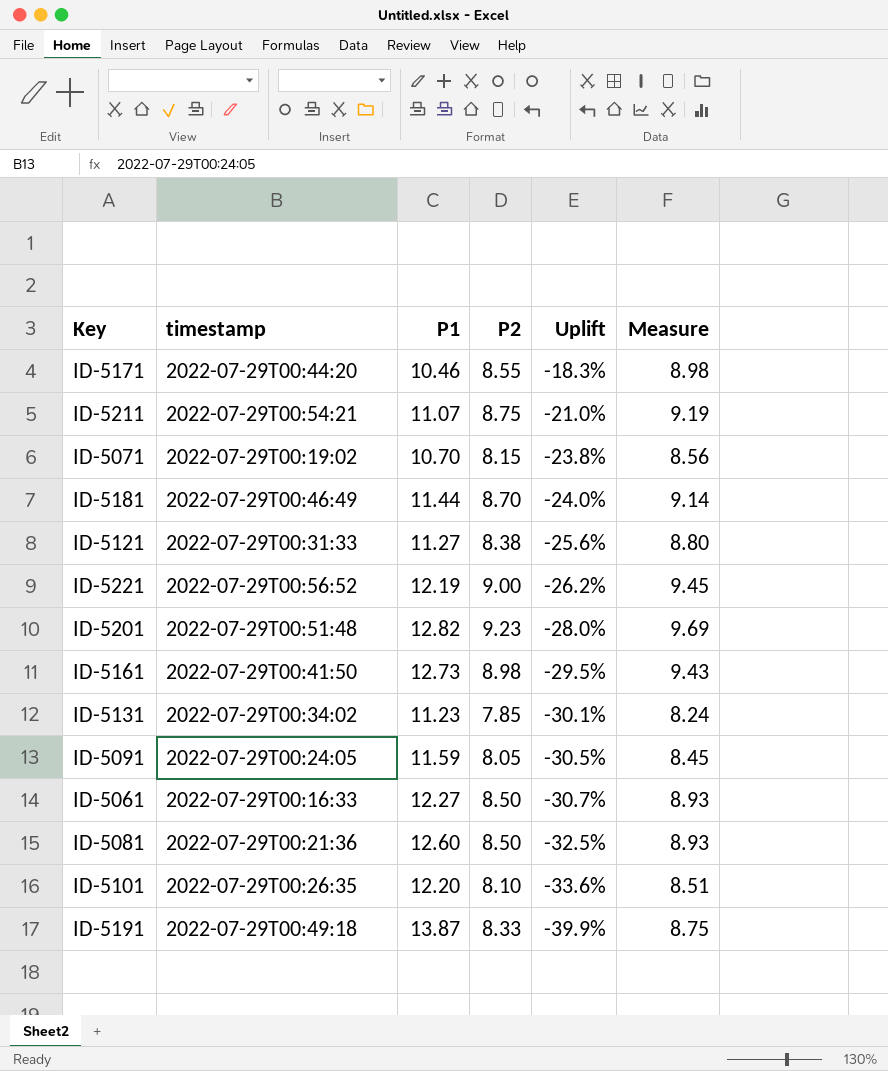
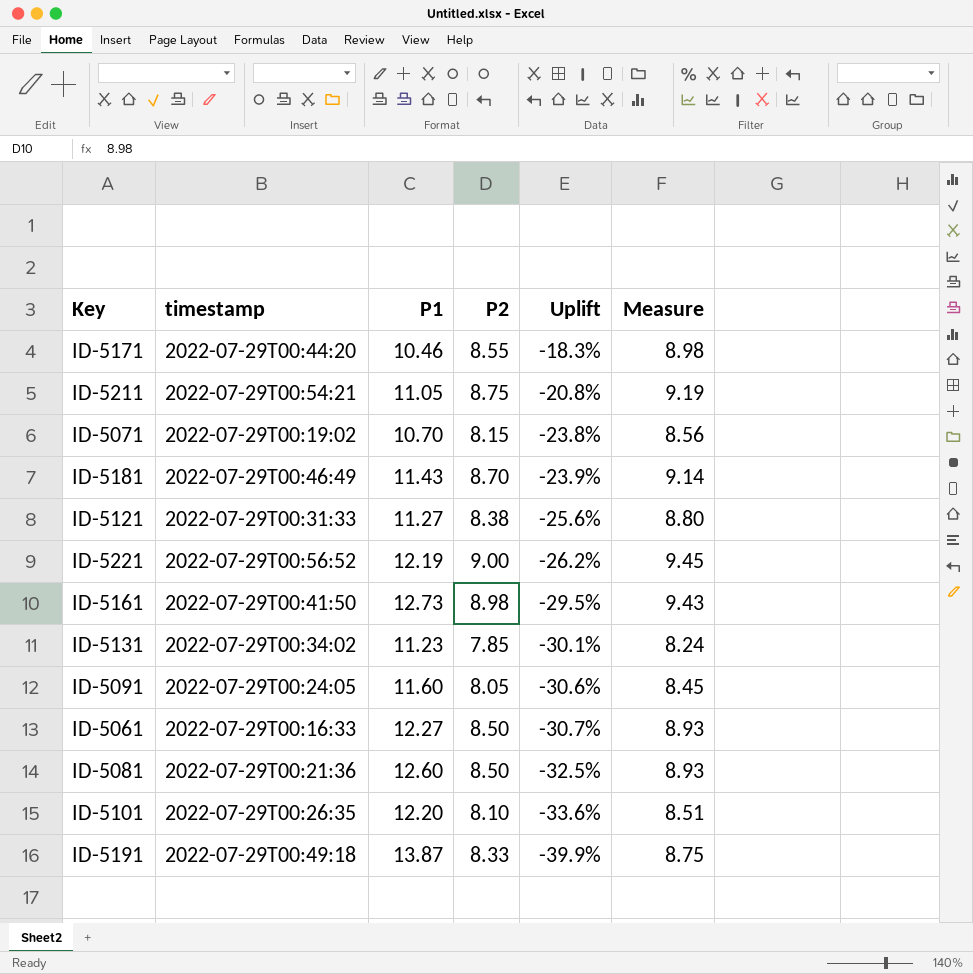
row ID-5201: 2022-07-29T00:51:48 | 12.82 | 9.23 | -28.0% | 9.69 -> none
ID-5211 | P1: 11.07 -> 11.05
ID-5211 | Uplift: -21.0% -> -20.8%
ID-5181 | P1: 11.44 -> 11.43
ID-5181 | Uplift: -24.0% -> -23.9%
ID-5091 | P1: 11.59 -> 11.60
ID-5091 | Uplift: -30.5% -> -30.6%

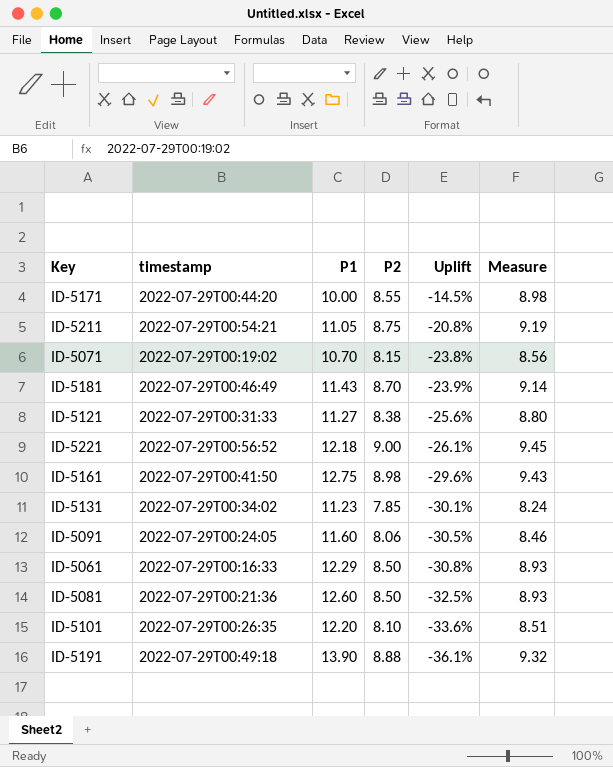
ID-5171 | P1: 10.46 -> 10.00
ID-5171 | Uplift: -18.3% -> -14.5%
ID-5221 | P1: 12.19 -> 12.18
ID-5221 | Uplift: -26.2% -> -26.1%
ID-5161 | P1: 12.73 -> 12.75
ID-5161 | Uplift: -29.5% -> -29.6%
ID-5091 | P2: 8.05 -> 8.06
ID-5091 | Uplift: -30.6% -> -30.5%
ID-5091 | Measure: 8.45 -> 8.46
ID-5061 | P1: 12.27 -> 12.29
ID-5061 | Uplift: -30.7% -> -30.8%
ID-5191 | P1: 13.87 -> 13.90
ID-5191 | P2: 8.33 -> 8.88
ID-5191 | Uplift: -39.9% -> -36.1%
ID-5191 | Measure: 8.75 -> 9.32

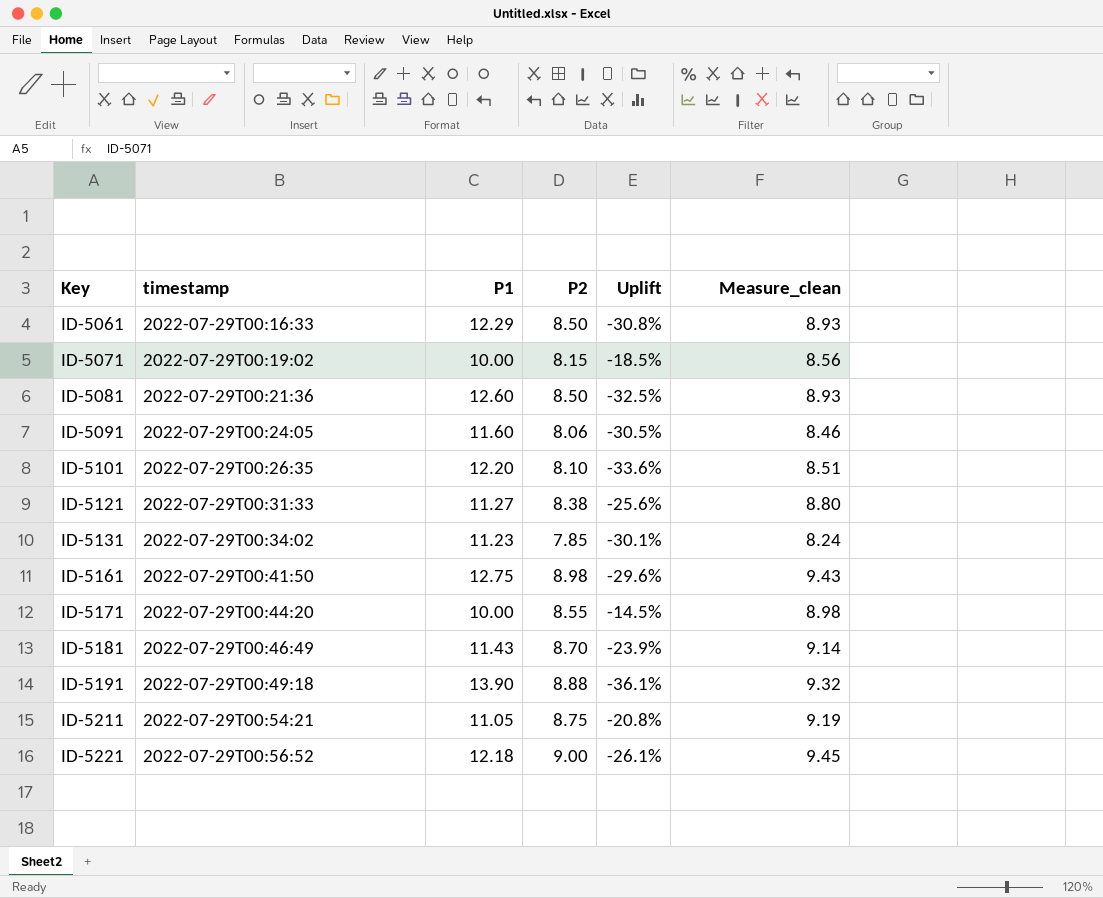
row order: Uplift descending -> Key ascending
column name: Measure -> Measure_clean
ID-5071 | P1: 10.70 -> 10.00
ID-5071 | Uplift: -23.8% -> -18.5%

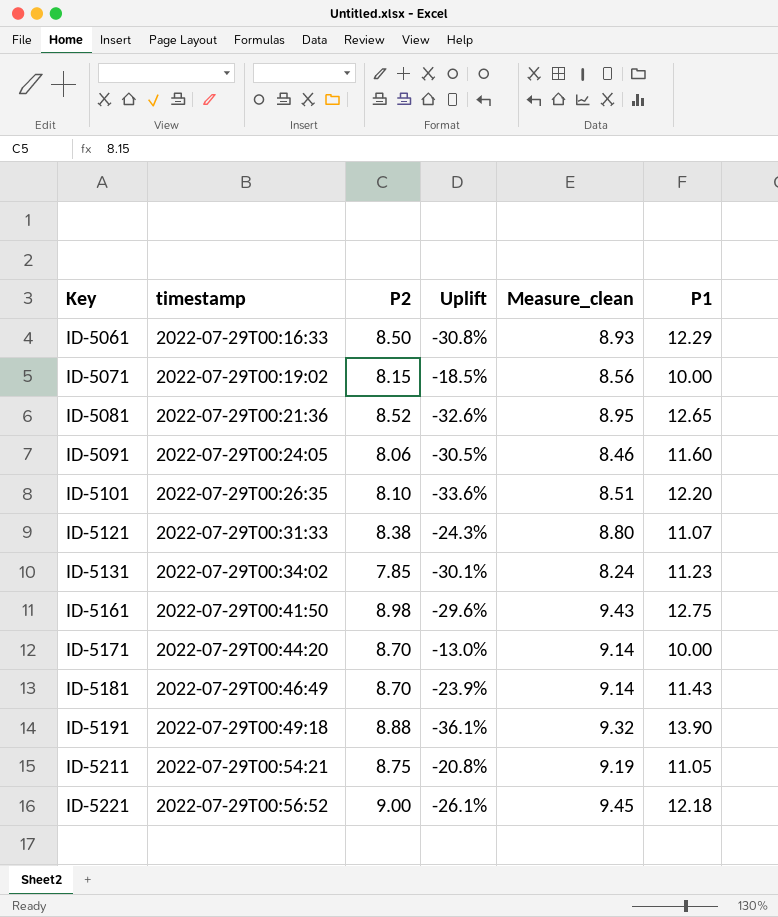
column P1 | position: 3 -> 6
ID-5081 | P2: 8.50 -> 8.52
ID-5081 | Uplift: -32.5% -> -32.6%
ID-5081 | Measure_clean: 8.93 -> 8.95
ID-5081 | P1: 12.60 -> 12.65
ID-5121 | Uplift: -25.6% -> -24.3%
ID-5121 | P1: 11.27 -> 11.07
ID-5171 | P2: 8.55 -> 8.70
ID-5171 | Uplift: -14.5% -> -13.0%
ID-5171 | Measure_clean: 8.98 -> 9.14

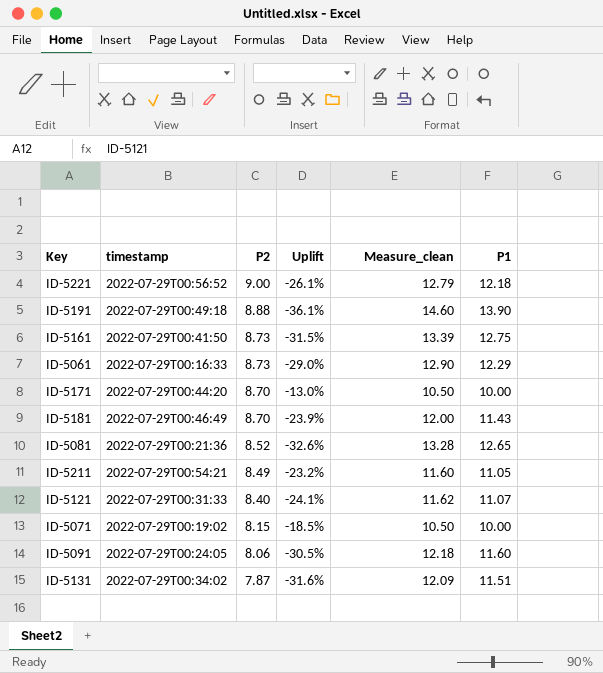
row order: Key ascending -> P2 descending
column Measure_clean | formula: [P2] * 1.05 -> [P1] * 1.05
row ID-5101: 2022-07-29T00:26:35 | 8.10 | -33.6% | 8.51 | 12.20 -> none
ID-5161 | P2: 8.98 -> 8.73
ID-5161 | Uplift: -29.6% -> -31.5%
ID-5061 | P2: 8.50 -> 8.73
ID-5061 | Uplift: -30.8% -> -29.0%
ID-5211 | P2: 8.75 -> 8.49
ID-5211 | Uplift: -20.8% -> -23.2%
ID-5121 | P2: 8.38 -> 8.40
ID-5121 | Uplift: -24.3% -> -24.1%
ID-5131 | P2: 7.85 -> 7.87
ID-5131 | Uplift: -30.1% -> -31.6%
ID-5131 | P1: 11.23 -> 11.51

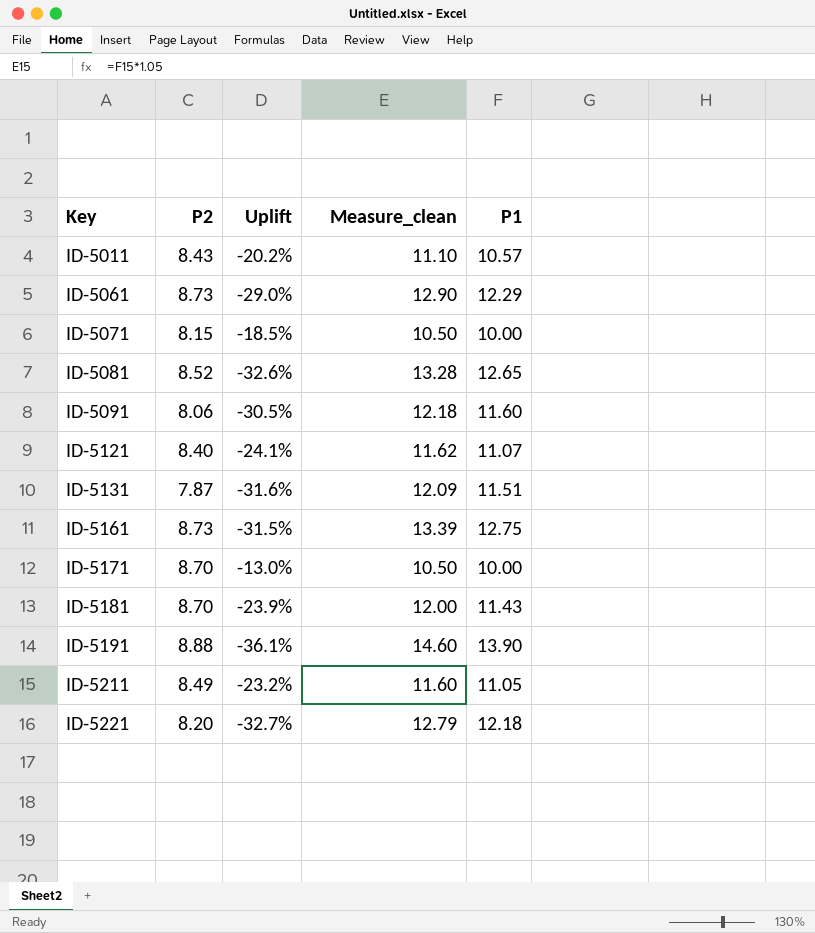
row order: P2 descending -> Key ascending
column timestamp | position: 2 -> none
row ID-5011: none -> 8.43 | -20.2% | 11.10 | 10.57
ID-5221 | P2: 9.00 -> 8.20
ID-5221 | Uplift: -26.1% -> -32.7%

